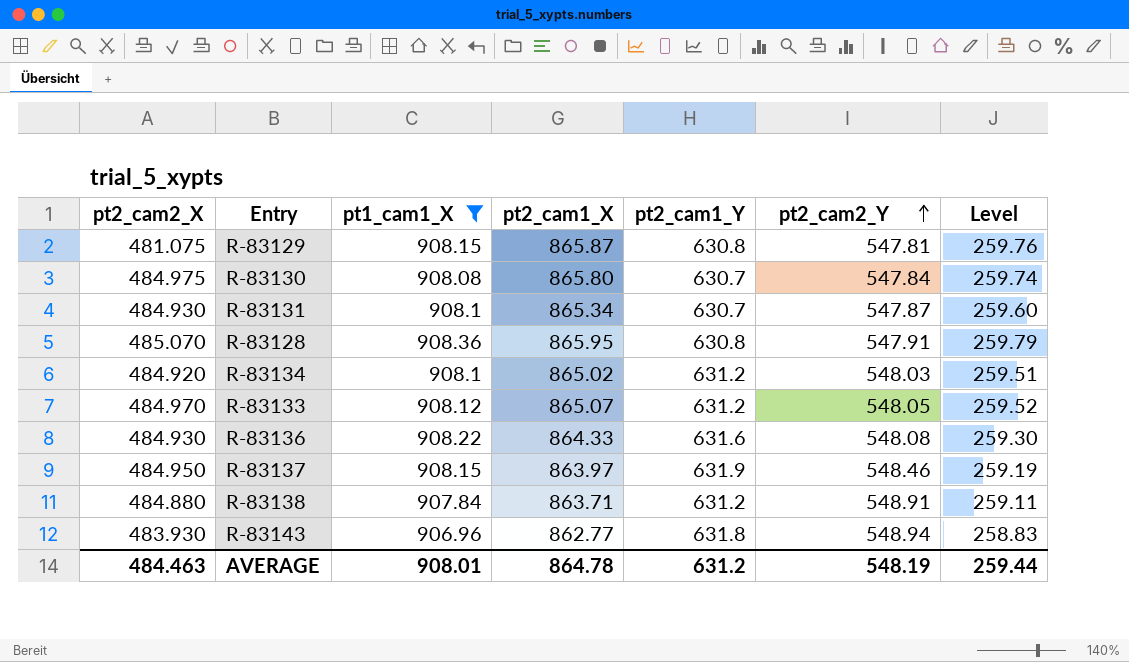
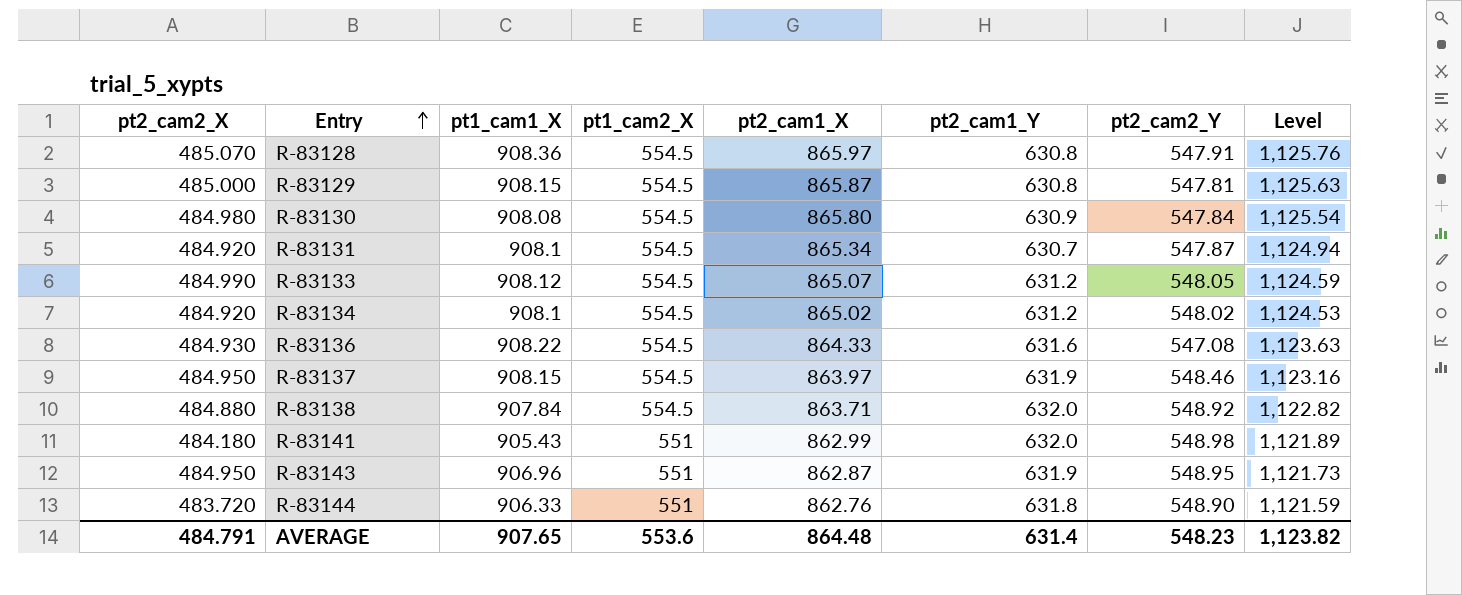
filter: pt1_cam1_X >= 906.96 -> none
row order: pt2_cam2_Y ascending -> Entry ascending
column pt1_cam2_X | position: none -> 4
column Level | formula: [pt2_cam1_X] * 0.3 -> [pt2_cam1_X] * 1.3
R-83128 | pt2_cam1_X: 865.95 -> 865.97
R-83129 | pt2_cam2_X: 481.075 -> 485.000
R-83130 | pt2_cam2_X: 484.975 -> 484.980
R-83130 | pt2_cam1_Y: 630.7 -> 630.9
R-83131 | pt2_cam2_X: 484.930 -> 484.920
R-83133 | pt2_cam2_X: 484.970 -> 484.990
R-83134 | pt2_cam2_Y: 548.03 -> 548.02
R-83136 | pt2_cam2_Y: 548.08 -> 547.08
R-83138 | pt2_cam1_Y: 631.2 -> 632.0
R-83138 | pt2_cam2_Y: 548.91 -> 548.92
R-83143 | pt2_cam2_X: 483.930 -> 484.950
R-83143 | pt2_cam1_X: 862.77 -> 862.87
R-83143 | pt2_cam1_Y: 631.8 -> 631.9
R-83143 | pt2_cam2_Y: 548.94 -> 548.95
AVERAGE | pt2_cam2_X: 484.463 -> 484.791
AVERAGE | pt1_cam1_X: 908.01 -> 907.65
AVERAGE | pt2_cam1_X: 864.78 -> 864.48
AVERAGE | pt2_cam1_Y: 631.2 -> 631.4
AVERAGE | pt2_cam2_Y: 548.19 -> 548.23
AVERAGE | Level: 259.44 -> 1,123.82

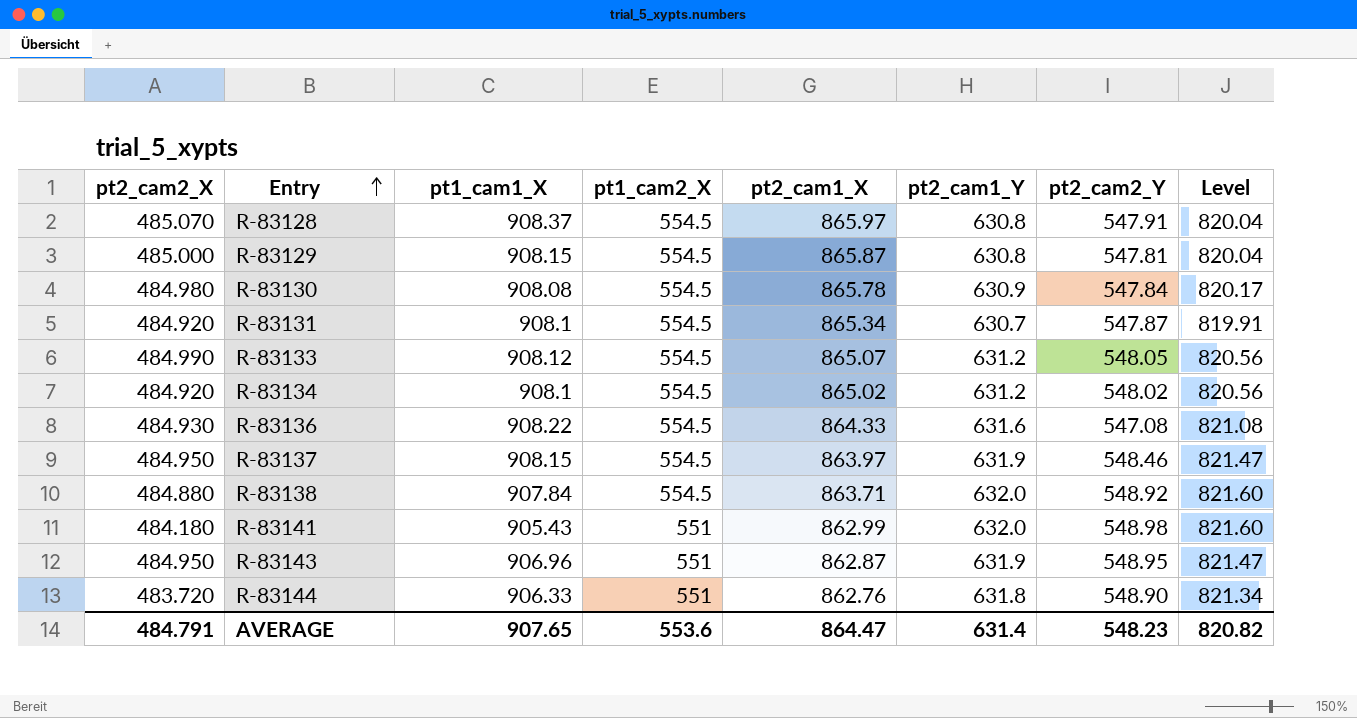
column Level | formula: [pt2_cam1_X] * 1.3 -> [pt2_cam1_Y] * 1.3
R-83128 | pt1_cam1_X: 908.36 -> 908.37
R-83130 | pt2_cam1_X: 865.80 -> 865.78
AVERAGE | pt2_cam1_X: 864.48 -> 864.47
AVERAGE | Level: 1,123.82 -> 820.82

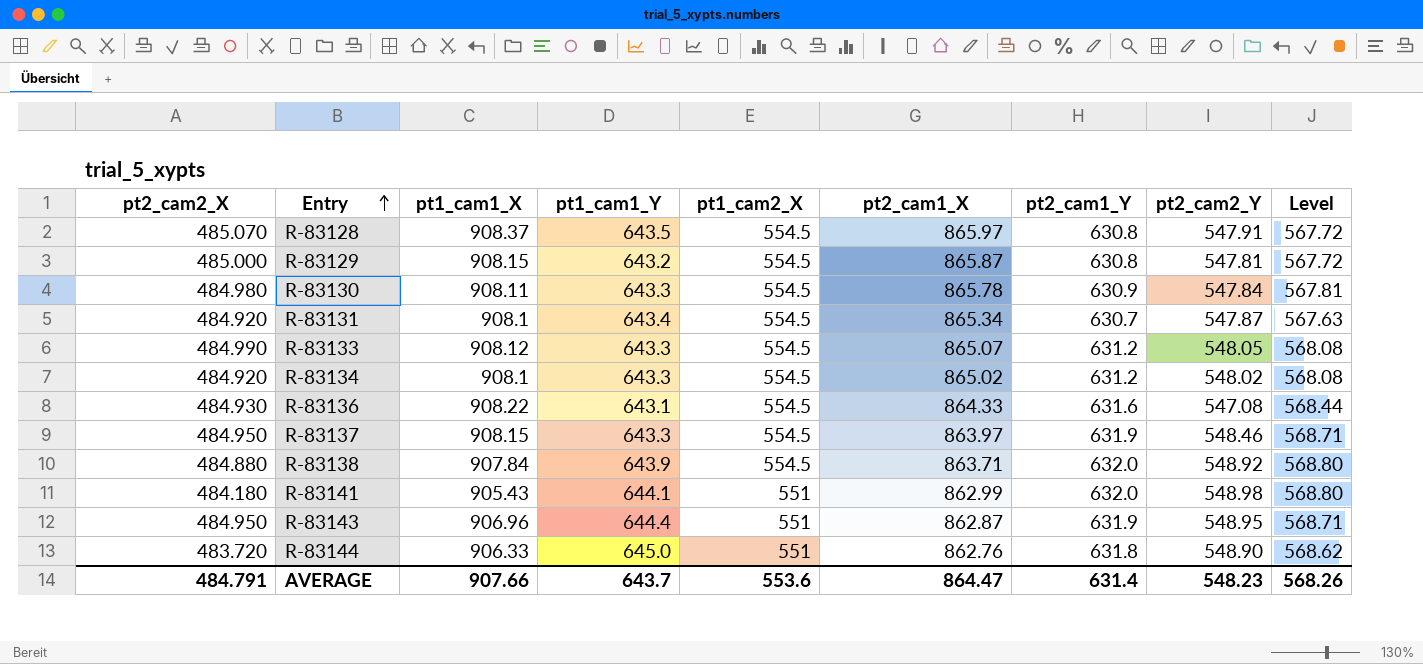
column pt1_cam1_Y | position: none -> 4
column Level | formula: [pt2_cam1_Y] * 1.3 -> [pt2_cam1_Y] * 0.9
R-83130 | pt1_cam1_X: 908.08 -> 908.11
AVERAGE | pt1_cam1_X: 907.65 -> 907.66
AVERAGE | Level: 820.82 -> 568.26

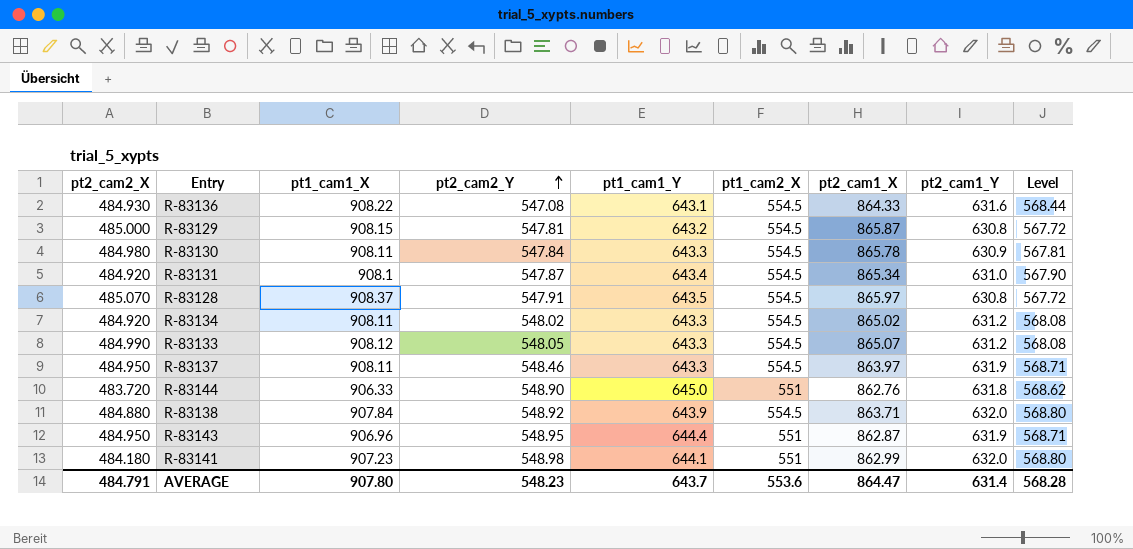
row order: Entry ascending -> pt2_cam2_Y ascending
column pt2_cam2_Y | position: 8 -> 4
R-83131 | pt2_cam1_Y: 630.7 -> 631.0
R-83131 | Level: 567.63 -> 567.90
R-83134 | pt1_cam1_X: 908.1 -> 908.11
R-83137 | pt1_cam1_X: 908.15 -> 908.11
R-83141 | pt1_cam1_X: 905.43 -> 907.23
AVERAGE | pt1_cam1_X: 907.66 -> 907.80
AVERAGE | Level: 568.26 -> 568.28

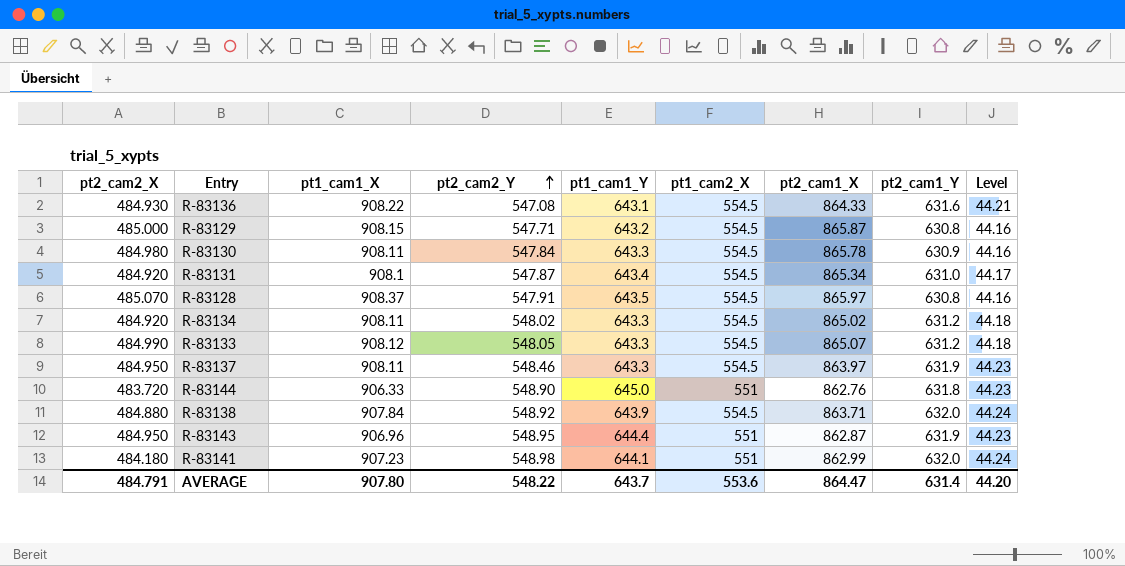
column Level | formula: [pt2_cam1_Y] * 0.9 -> [pt2_cam1_Y] * 0.07
R-83129 | pt2_cam2_Y: 547.81 -> 547.71
AVERAGE | pt2_cam2_Y: 548.23 -> 548.22
AVERAGE | Level: 568.28 -> 44.20

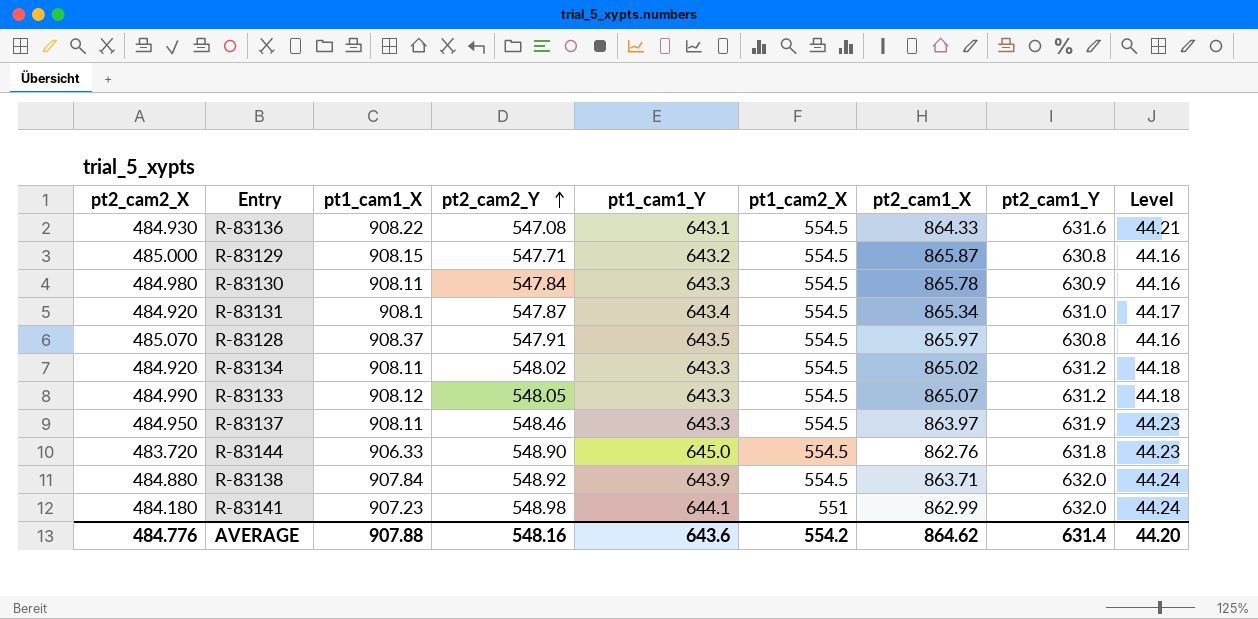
row R-83143: 484.950 | 906.96 | 548.95 | 644.4 | 551 | 862.87 | 631.9 | 44.23 -> none
R-83144 | pt1_cam2_X: 551 -> 554.5
AVERAGE | pt2_cam2_X: 484.791 -> 484.776
AVERAGE | pt1_cam1_X: 907.80 -> 907.88
AVERAGE | pt2_cam2_Y: 548.22 -> 548.16
AVERAGE | pt1_cam1_Y: 643.7 -> 643.6
AVERAGE | pt1_cam2_X: 553.6 -> 554.2
AVERAGE | pt2_cam1_X: 864.47 -> 864.62

